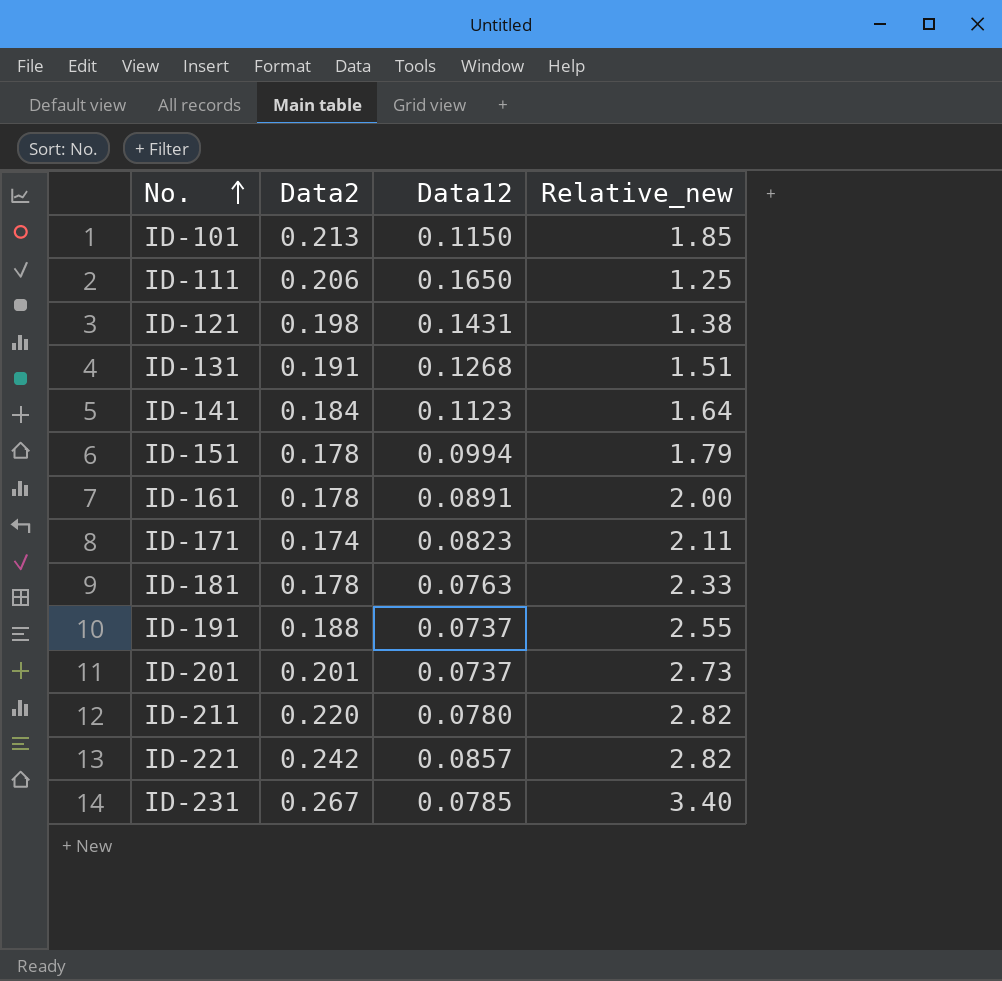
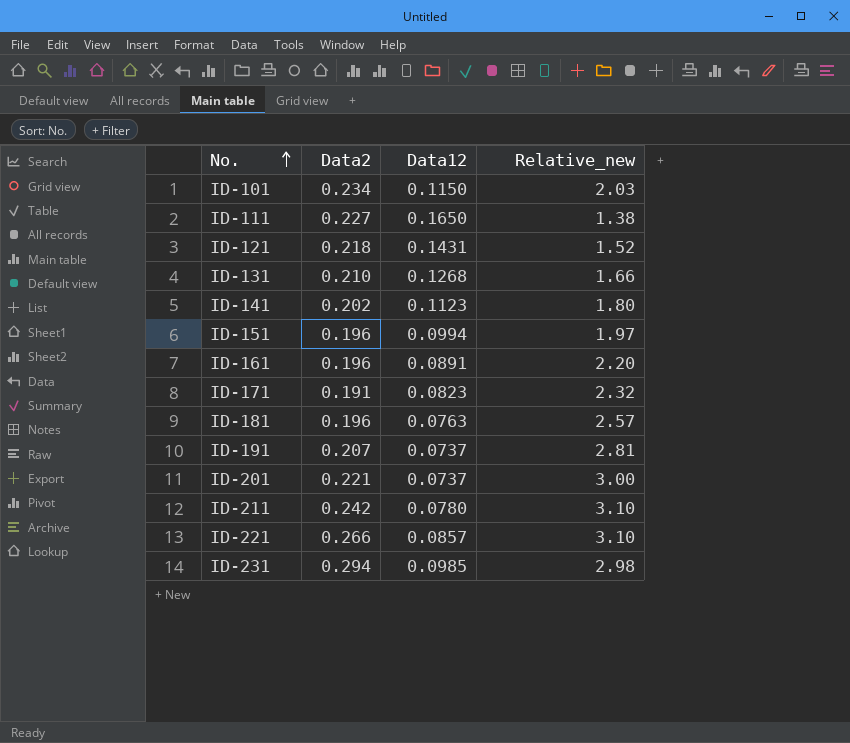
ID-101 | Data2: 0.213 -> 0.234
ID-101 | Relative_new: 1.85 -> 2.03
ID-111 | Data2: 0.206 -> 0.227
ID-111 | Relative_new: 1.25 -> 1.38
ID-121 | Data2: 0.198 -> 0.218
ID-121 | Relative_new: 1.38 -> 1.52
ID-131 | Data2: 0.191 -> 0.210
ID-131 | Relative_new: 1.51 -> 1.66
ID-141 | Data2: 0.184 -> 0.202
ID-141 | Relative_new: 1.64 -> 1.80
ID-151 | Data2: 0.178 -> 0.196
ID-151 | Relative_new: 1.79 -> 1.97
ID-161 | Data2: 0.178 -> 0.196
ID-161 | Relative_new: 2.00 -> 2.20
ID-171 | Data2: 0.174 -> 0.191
ID-171 | Relative_new: 2.11 -> 2.32
ID-181 | Data2: 0.178 -> 0.196
ID-181 | Relative_new: 2.33 -> 2.57
ID-191 | Data2: 0.188 -> 0.207
ID-191 | Relative_new: 2.55 -> 2.81
ID-201 | Data2: 0.201 -> 0.221
ID-201 | Relative_new: 2.73 -> 3.00
ID-211 | Data2: 0.220 -> 0.242
ID-211 | Relative_new: 2.82 -> 3.10
ID-221 | Data2: 0.242 -> 0.266
ID-221 | Relative_new: 2.82 -> 3.10
ID-231 | Data2: 0.267 -> 0.294
ID-231 | Data12: 0.0785 -> 0.0985
ID-231 | Relative_new: 3.40 -> 2.98

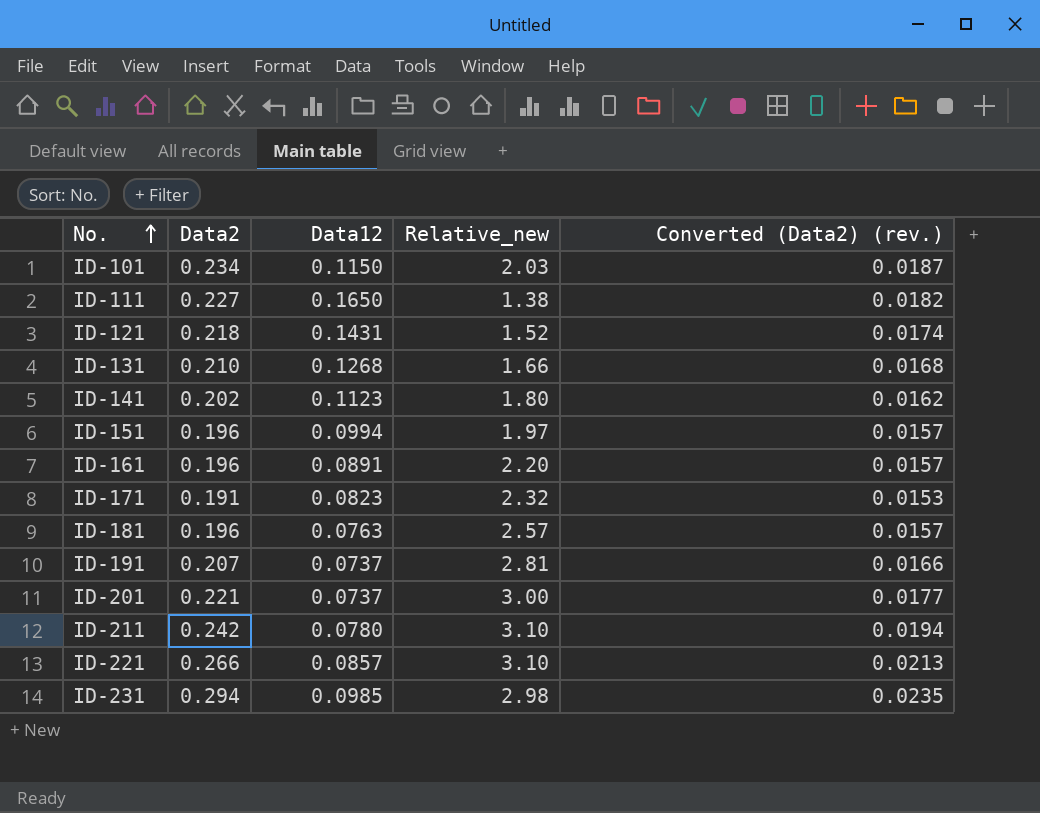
column Converted (Data2) (rev.) | formula: none -> [Data2] * 0.08

